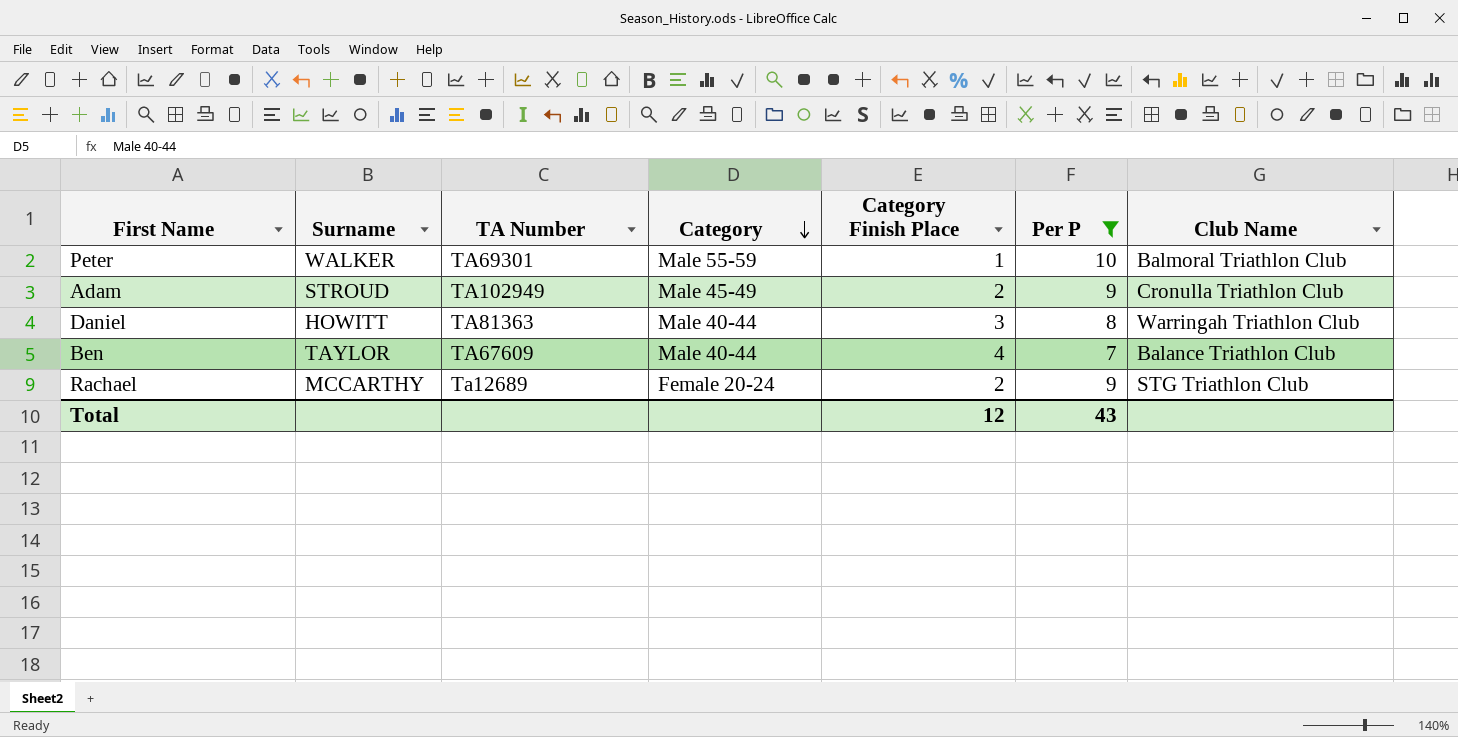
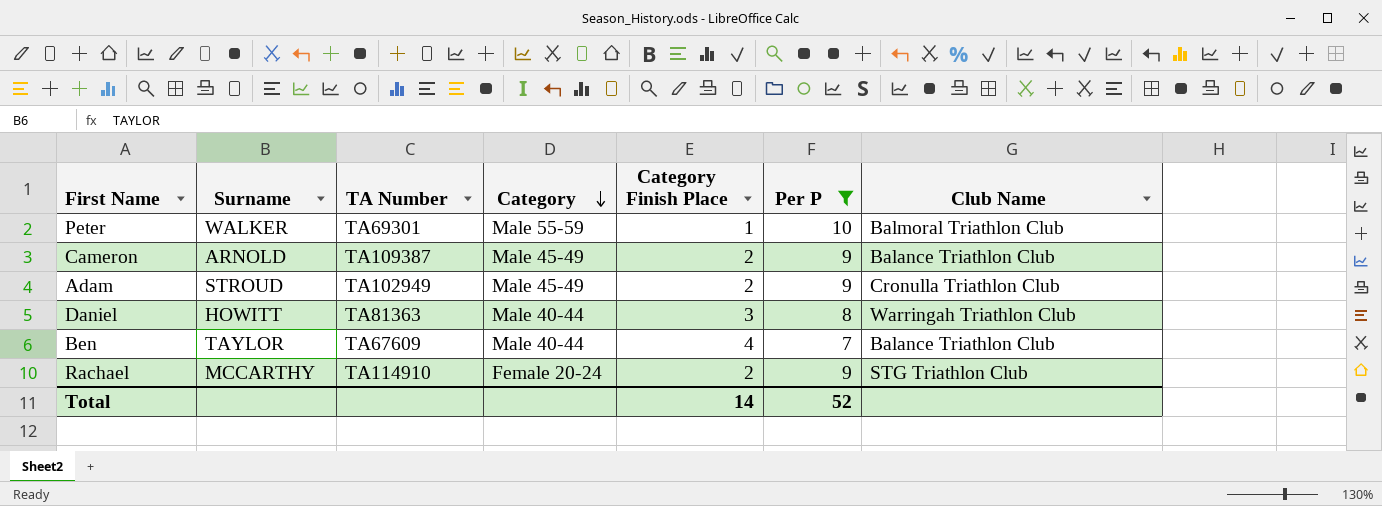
row Cameron: none -> ARNOLD | TA109387 | Male 45-49 | 2 | 9 | Balance Triathlon Club
Rachael | TA Number: Ta12689 -> TA114910
Total | Category Finish Place: 12 -> 14
Total | Per P: 43 -> 52

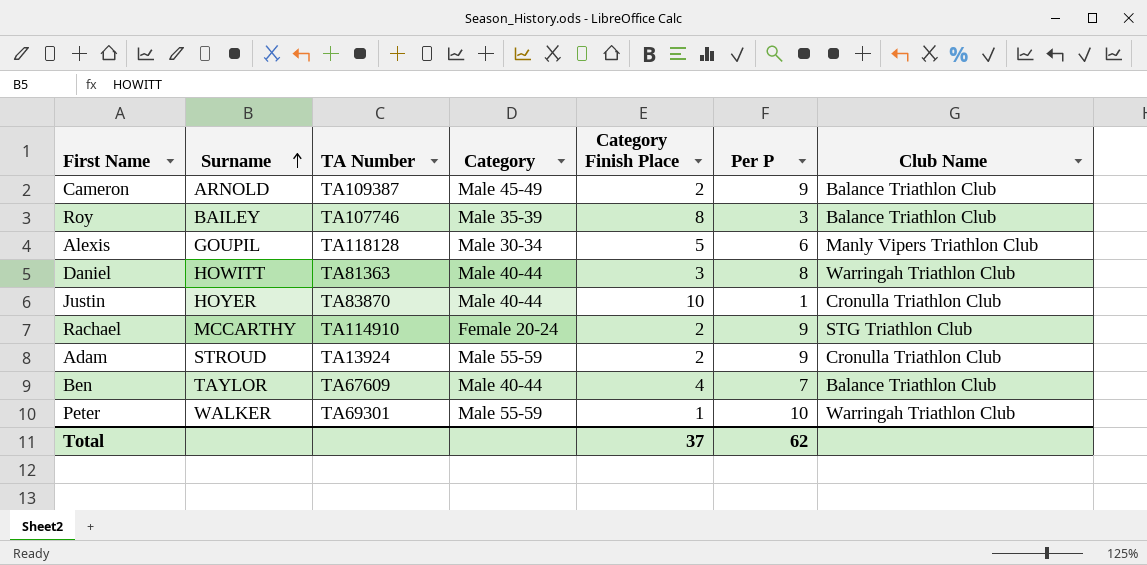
filter: Per P >= 7 -> none
row order: Category descending -> Surname ascending
Adam | TA Number: TA102949 -> TA13924
Adam | Category: Male 45-49 -> Male 55-59
Peter | Club Name: Balmoral Triathlon Club -> Warringah Triathlon Club
Total | Category Finish Place: 14 -> 37
Total | Per P: 52 -> 62

